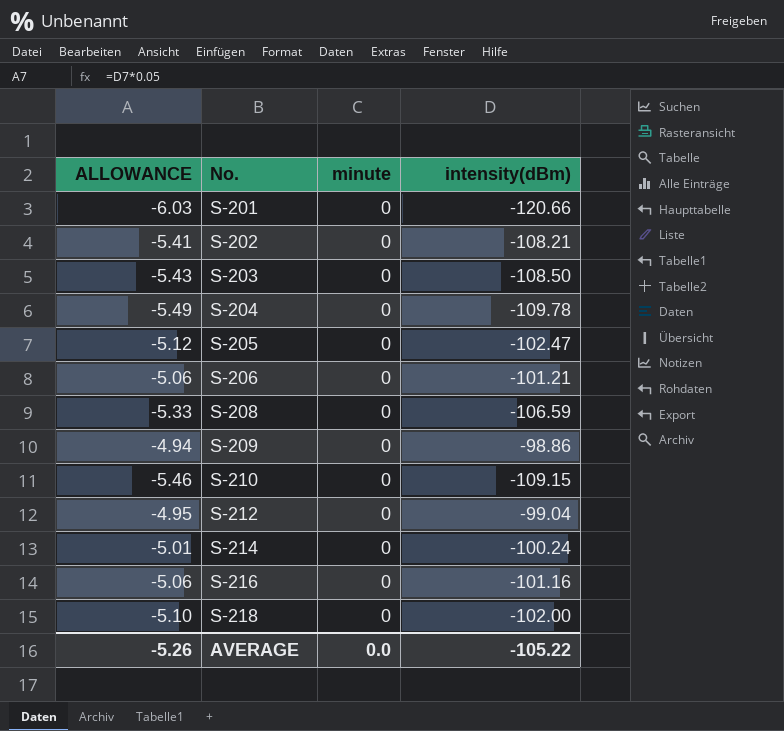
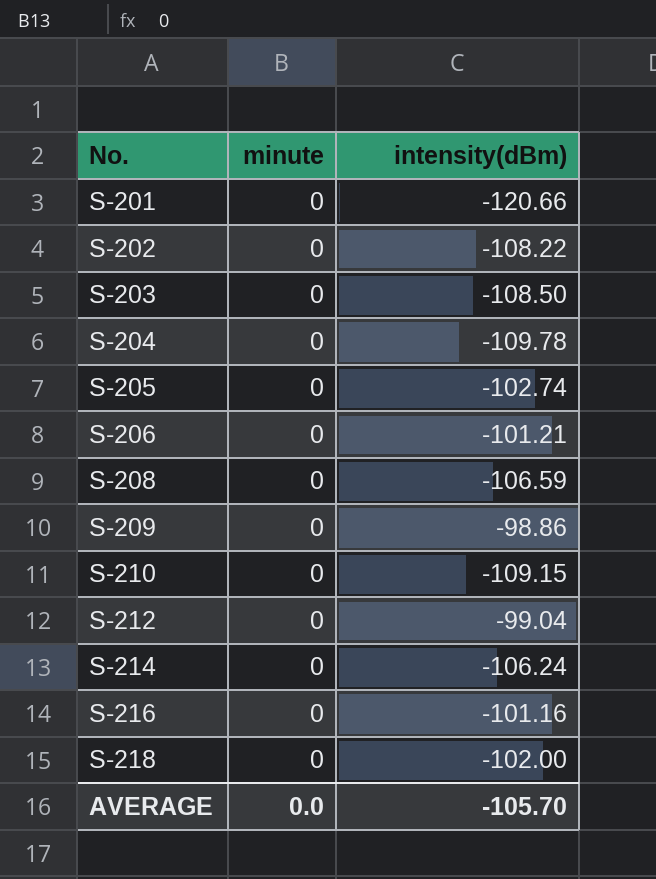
column ALLOWANCE | formula: [intensity(dBm)] * 0.05 -> none
S-202 | intensity(dBm): -108.21 -> -108.22
S-205 | intensity(dBm): -102.47 -> -102.74
S-214 | intensity(dBm): -100.24 -> -106.24
AVERAGE | intensity(dBm): -105.22 -> -105.70

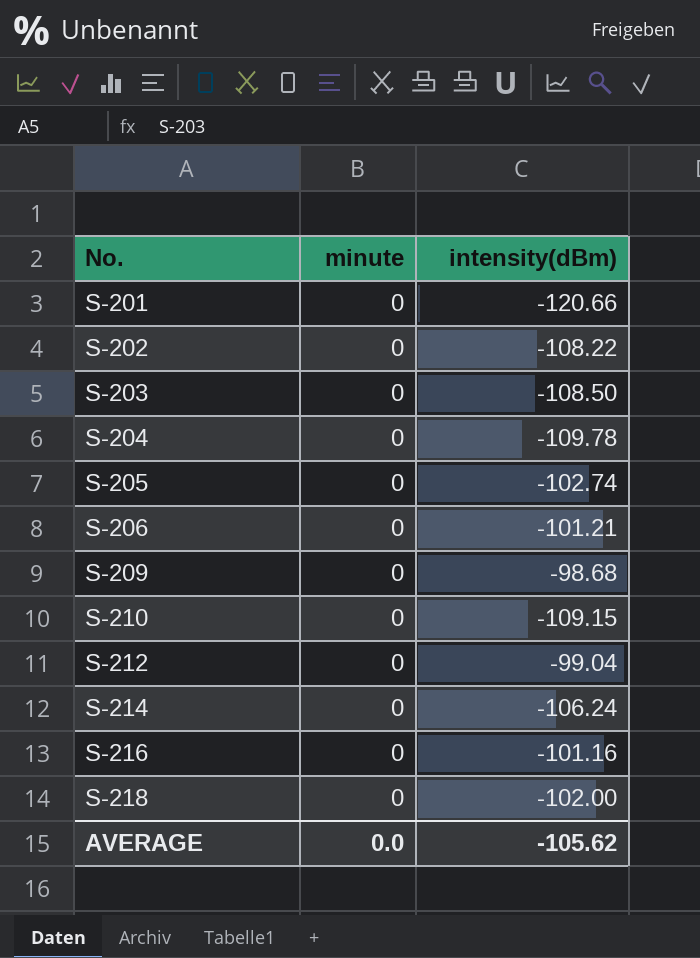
row S-208: 0 | -106.59 -> none
S-209 | intensity(dBm): -98.86 -> -98.68
AVERAGE | intensity(dBm): -105.70 -> -105.62

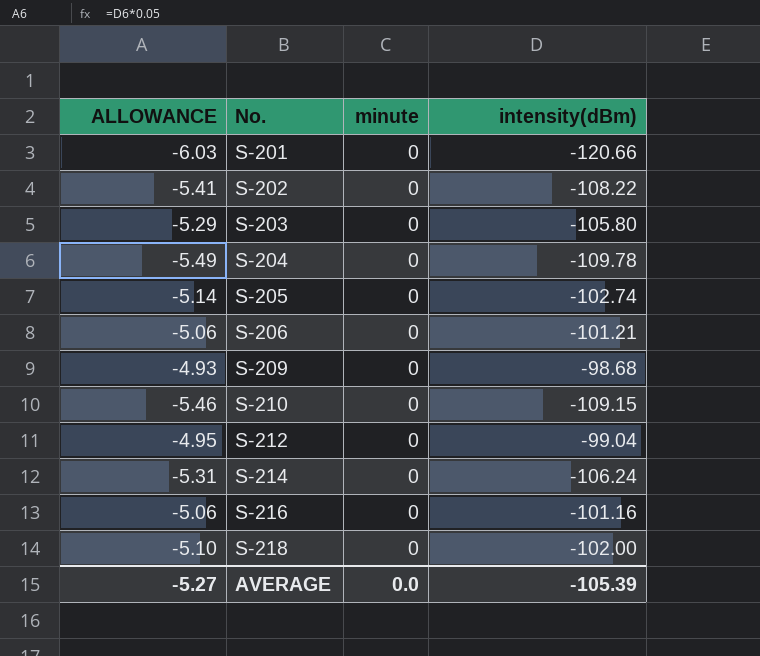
column ALLOWANCE | formula: none -> [intensity(dBm)] * 0.05
S-203 | intensity(dBm): -108.50 -> -105.80
AVERAGE | intensity(dBm): -105.62 -> -105.39

